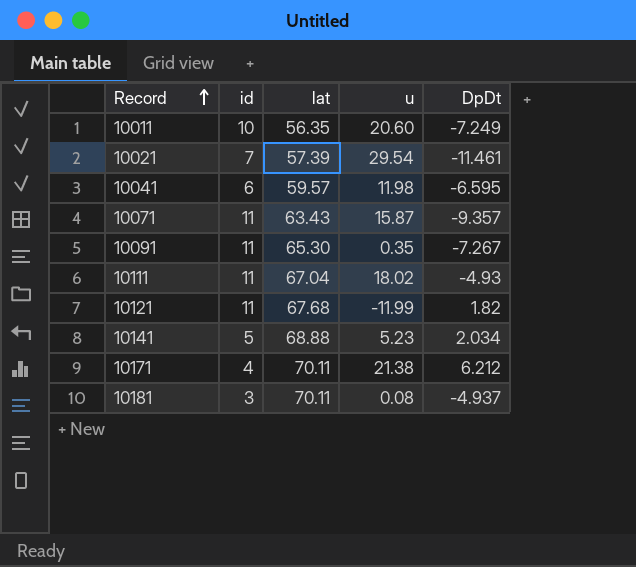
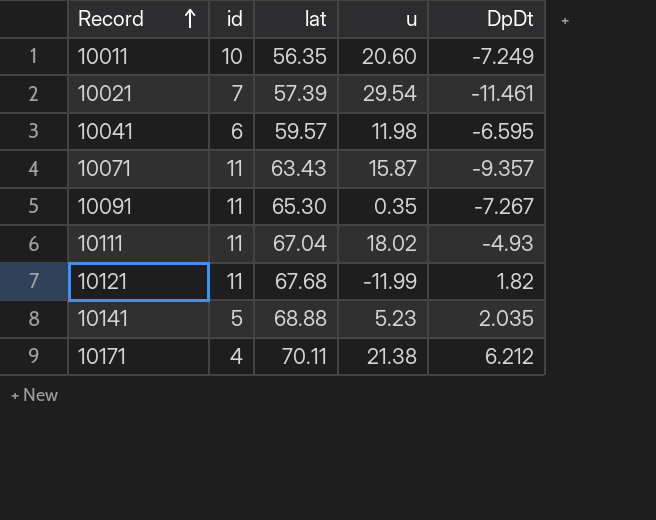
row 10181: 3 | 70.11 | 0.08 | -4.937 -> none
10141 | DpDt: 2.034 -> 2.035

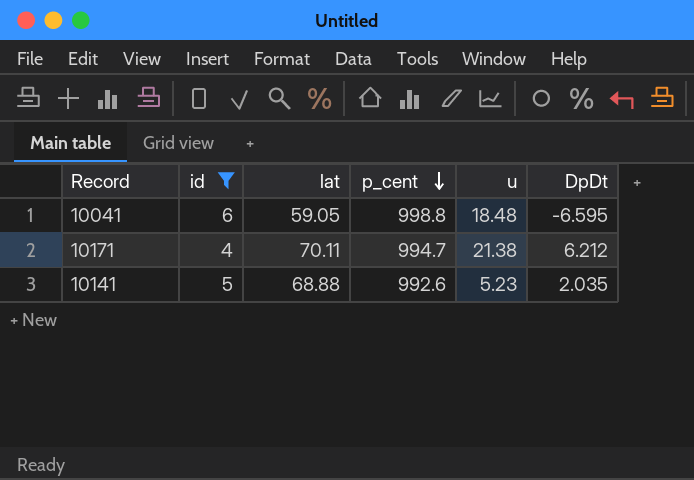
filter: none -> id <= 6
row order: Record ascending -> p_cent descending
column p_cent | position: none -> 4
10041 | lat: 59.57 -> 59.05
10041 | u: 11.98 -> 18.48

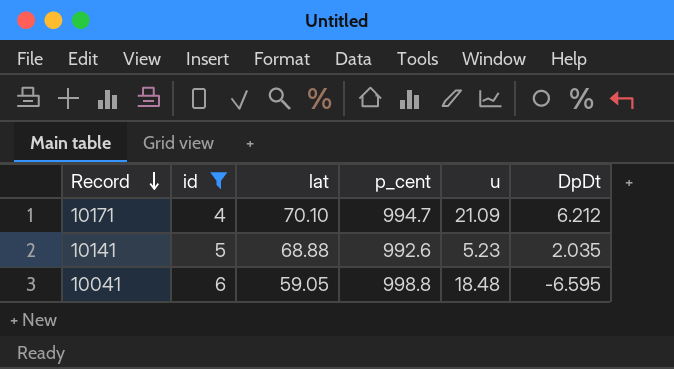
row order: p_cent descending -> Record descending
10171 | lat: 70.11 -> 70.10
10171 | u: 21.38 -> 21.09

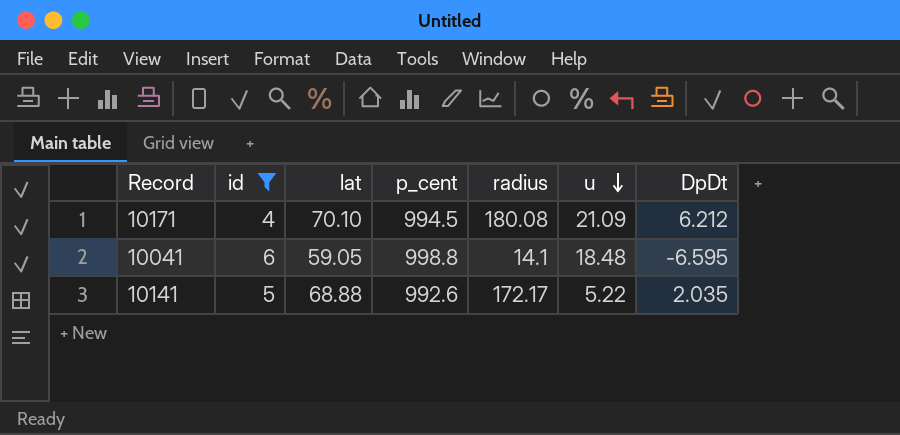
row order: Record descending -> u descending
column radius | position: none -> 5
10171 | p_cent: 994.7 -> 994.5
10141 | u: 5.23 -> 5.22

